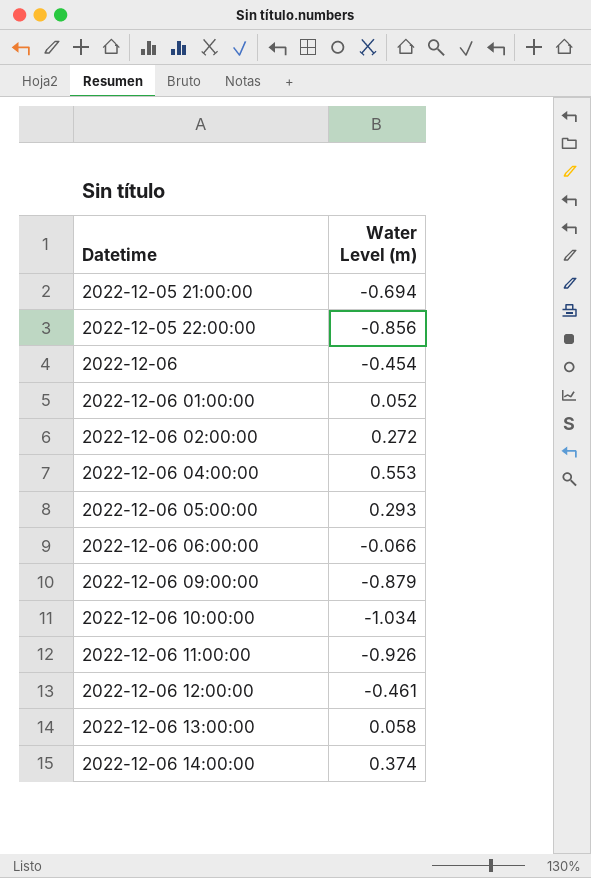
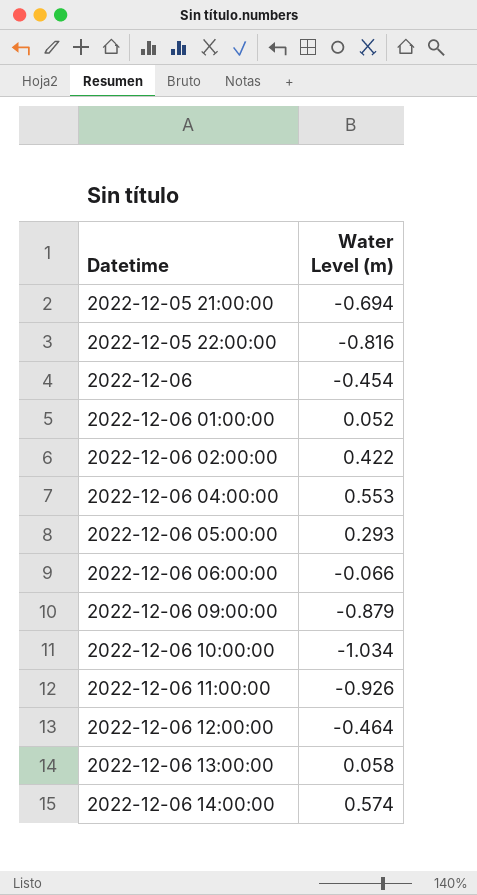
2022-12-05 22:00:00 | Water Level (m): -0.856 -> -0.816
2022-12-06 02:00:00 | Water Level (m): 0.272 -> 0.422
2022-12-06 12:00:00 | Water Level (m): -0.461 -> -0.464
2022-12-06 14:00:00 | Water Level (m): 0.374 -> 0.574

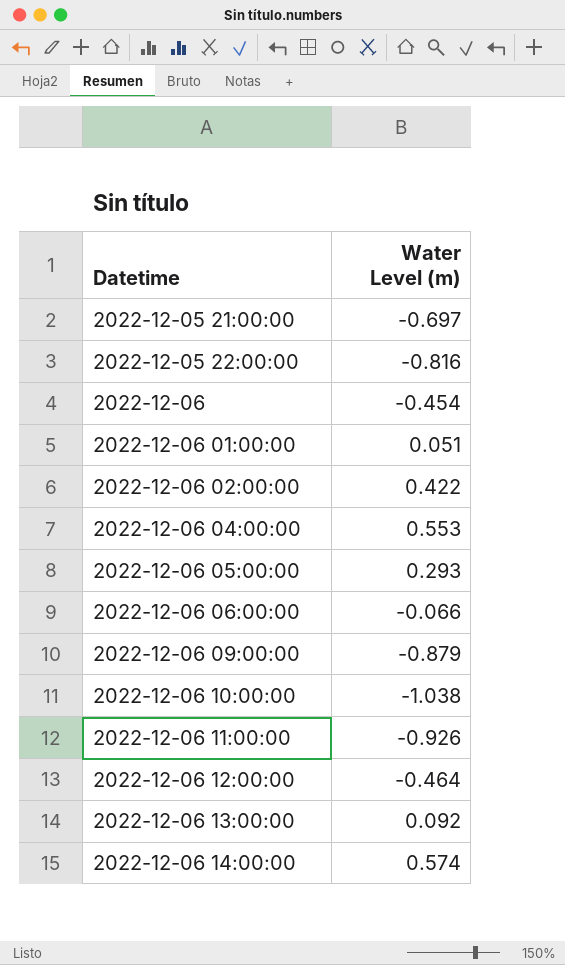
2022-12-05 21:00:00 | Water Level (m): -0.694 -> -0.697
2022-12-06 01:00:00 | Water Level (m): 0.052 -> 0.051
2022-12-06 10:00:00 | Water Level (m): -1.034 -> -1.038
2022-12-06 13:00:00 | Water Level (m): 0.058 -> 0.092

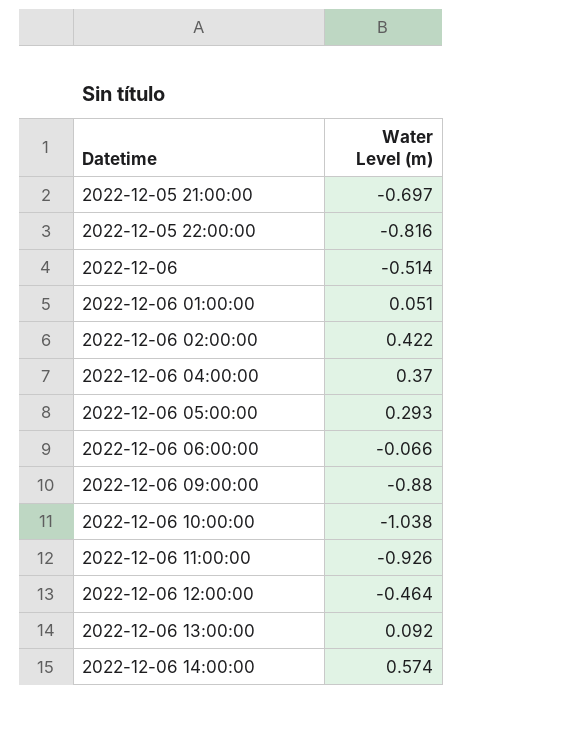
2022-12-06 | Water Level (m): -0.454 -> -0.514
2022-12-06 04:00:00 | Water Level (m): 0.553 -> 0.37
2022-12-06 09:00:00 | Water Level (m): -0.879 -> -0.88

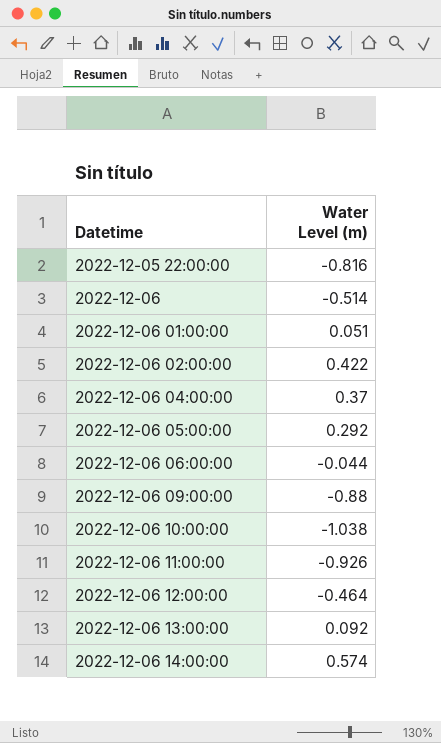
row 2022-12-05 21:00:00: -0.697 -> none
2022-12-06 05:00:00 | Water Level (m): 0.293 -> 0.292
2022-12-06 06:00:00 | Water Level (m): -0.066 -> -0.044

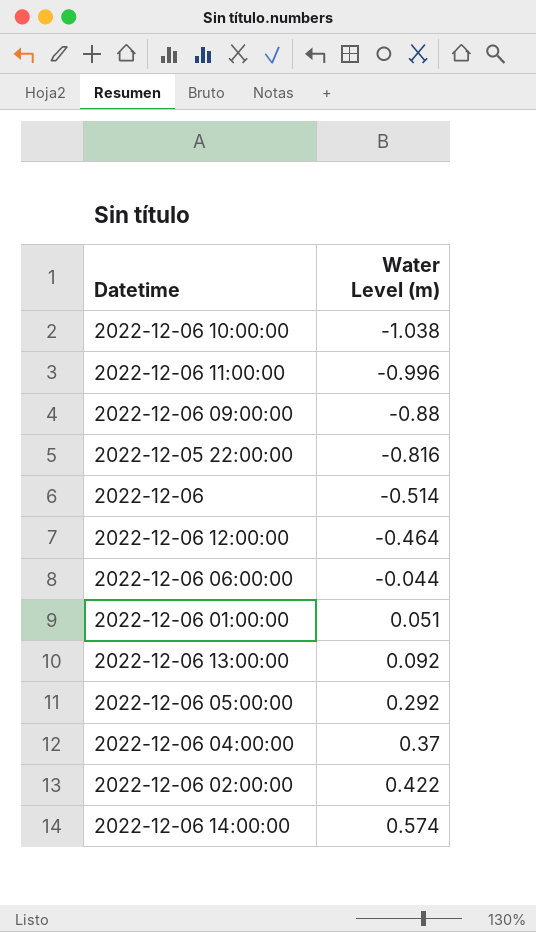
row order: Datetime ascending -> Water Level (m) ascending
2022-12-06 11:00:00 | Water Level (m): -0.926 -> -0.996

